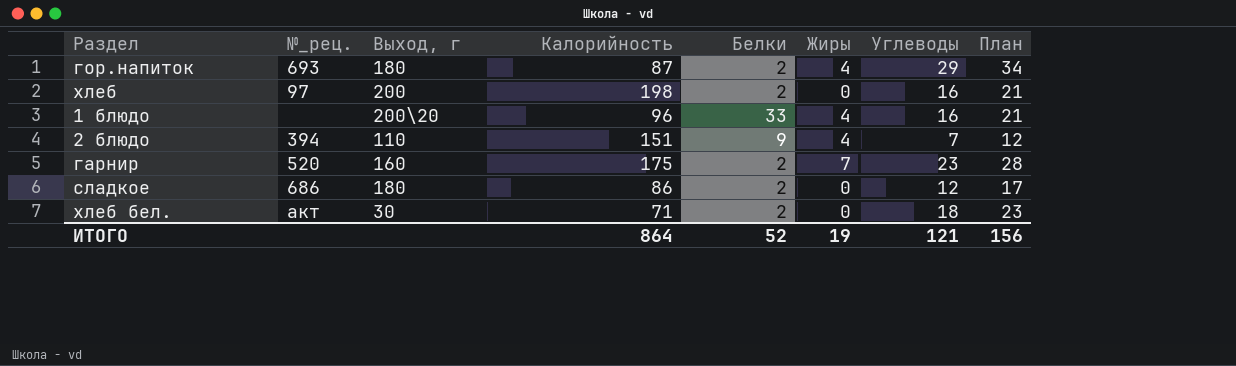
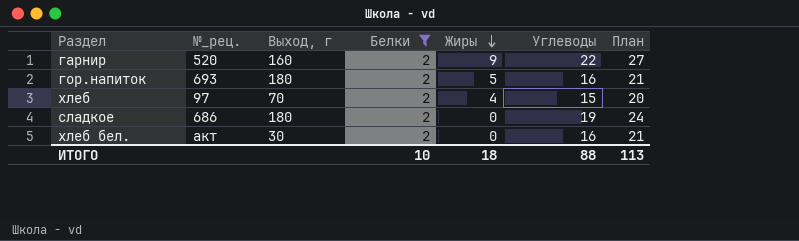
filter: none -> Белки = 2
row order: none -> Жиры descending
column Калорийность | position: 4 -> none
гарнир | Жиры: 7 -> 9
гарнир | Углеводы: 23 -> 22
гарнир | План: 28 -> 27
гор.напиток | Жиры: 4 -> 5
гор.напиток | Углеводы: 29 -> 16
гор.напиток | План: 34 -> 21
хлеб | Выход, г: 200 -> 70
хлеб | Жиры: 0 -> 4
хлеб | Углеводы: 16 -> 15
хлеб | План: 21 -> 20
сладкое | Углеводы: 12 -> 19
сладкое | План: 17 -> 24
хлеб бел. | Углеводы: 18 -> 16
хлеб бел. | План: 23 -> 21
ИТОГО | Белки: 52 -> 10
ИТОГО | Жиры: 19 -> 18
ИТОГО | Углеводы: 121 -> 88
ИТОГО | План: 156 -> 113

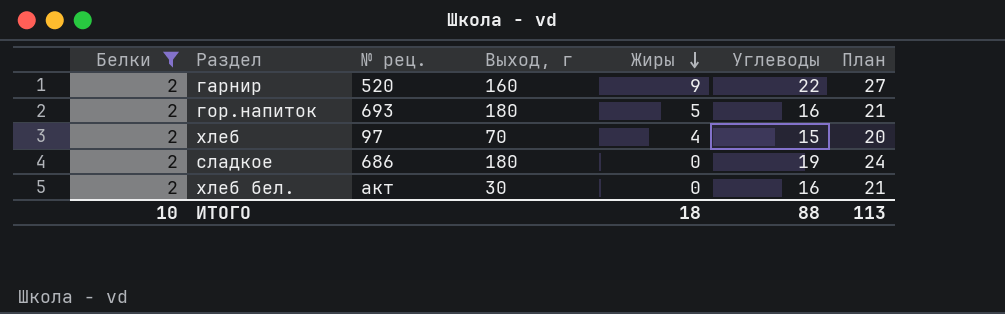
column Белки | position: 4 -> 1
column name: №_рец. -> № рец.

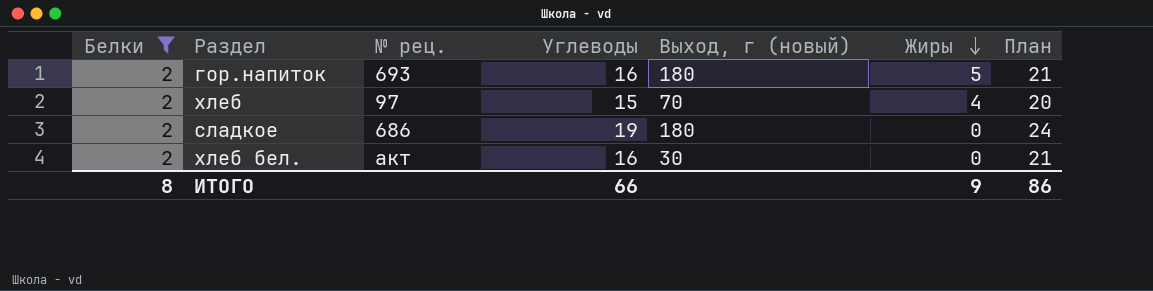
column Углеводы | position: 6 -> 4
column name: Выход, г -> Выход, г (новый)
row гарнир: 2 | 520 | 160 | 9 | 22 | 27 -> none
ИТОГО | Белки: 10 -> 8
ИТОГО | Углеводы: 88 -> 66
ИТОГО | Жиры: 18 -> 9
ИТОГО | План: 113 -> 86

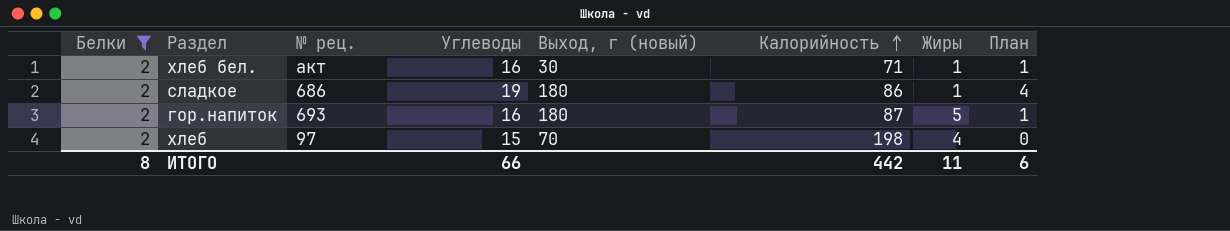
row order: Жиры descending -> Калорийность ascending
column Калорийность | position: none -> 6
column План | formula: [Углеводы] + 5 -> [Углеводы] - 15
хлеб бел. | Жиры: 0 -> 1
сладкое | Жиры: 0 -> 1
ИТОГО | Жиры: 9 -> 11
ИТОГО | План: 86 -> 6

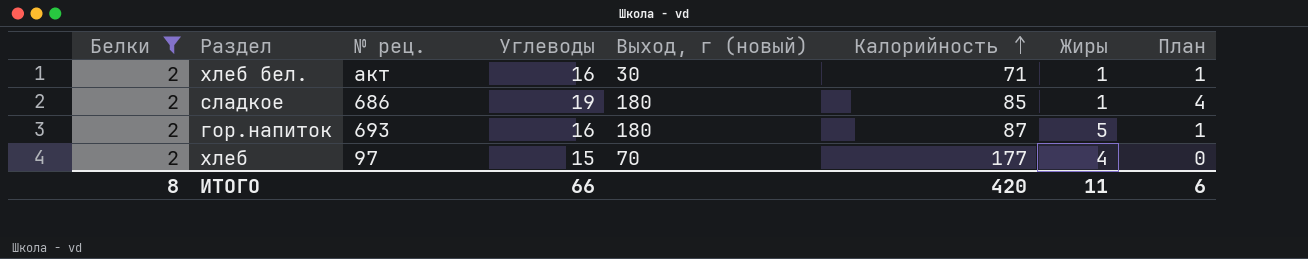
сладкое | Калорийность: 86 -> 85
хлеб | Калорийность: 198 -> 177
ИТОГО | Калорийность: 442 -> 420

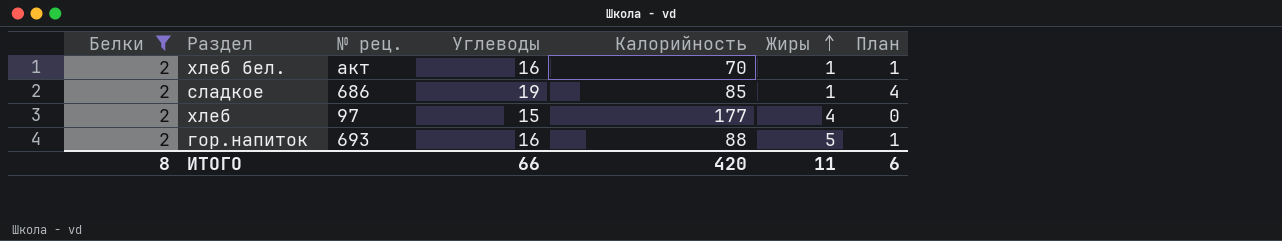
row order: Калорийность ascending -> Жиры ascending
column Выход, г (новый) | position: 5 -> none
хлеб бел. | Калорийность: 71 -> 70
гор.напиток | Калорийность: 87 -> 88

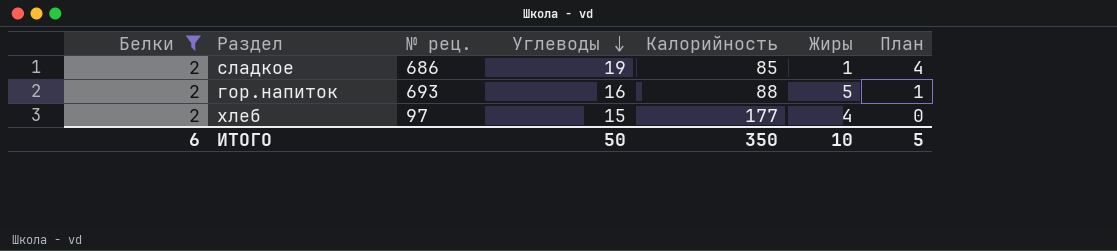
row order: Жиры ascending -> Углеводы descending
row хлеб бел.: 2 | акт | 16 | 70 | 1 | 1 -> none
ИТОГО | Белки: 8 -> 6
ИТОГО | Углеводы: 66 -> 50
ИТОГО | Калорийность: 420 -> 350
ИТОГО | Жиры: 11 -> 10
ИТОГО | План: 6 -> 5

